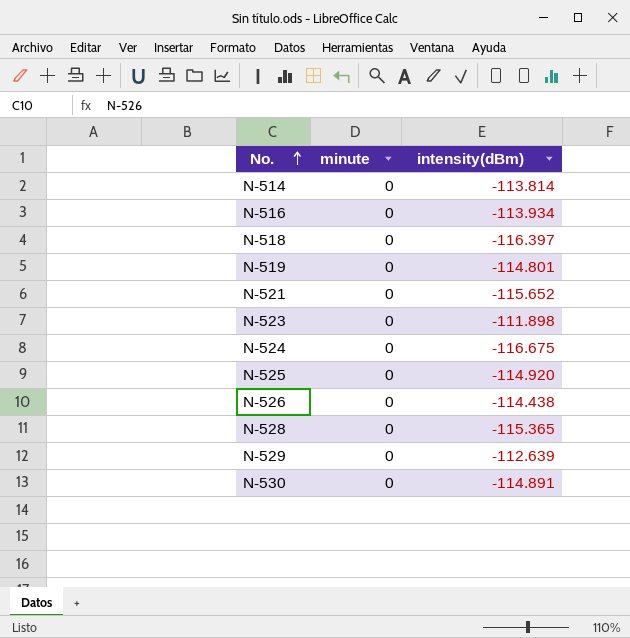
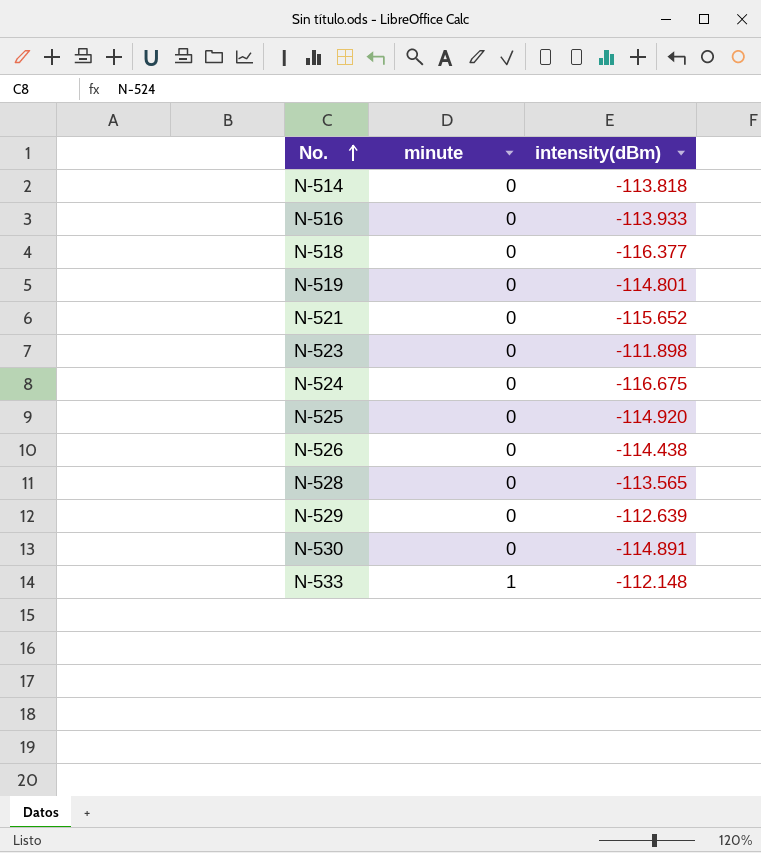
N-514 | intensity(dBm): -113.814 -> -113.818
N-516 | intensity(dBm): -113.934 -> -113.933
N-518 | intensity(dBm): -116.397 -> -116.377
N-528 | intensity(dBm): -115.365 -> -113.565
row N-533: none -> 1 | -112.148

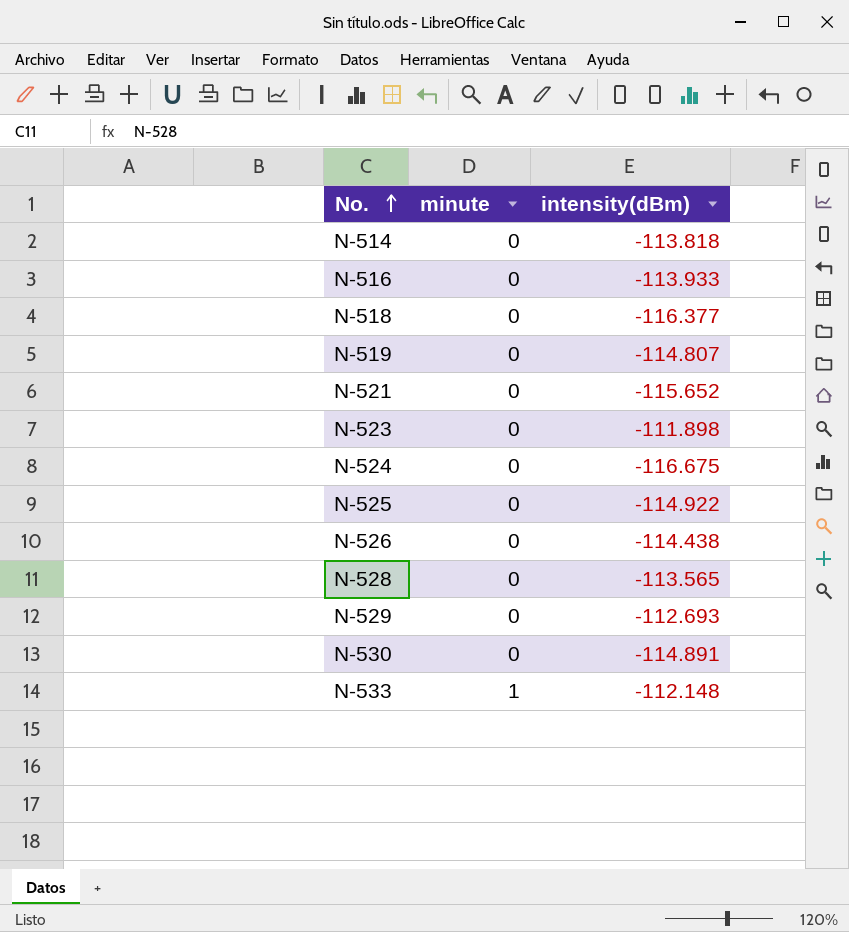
N-519 | intensity(dBm): -114.801 -> -114.807
N-525 | intensity(dBm): -114.920 -> -114.922
N-529 | intensity(dBm): -112.639 -> -112.693

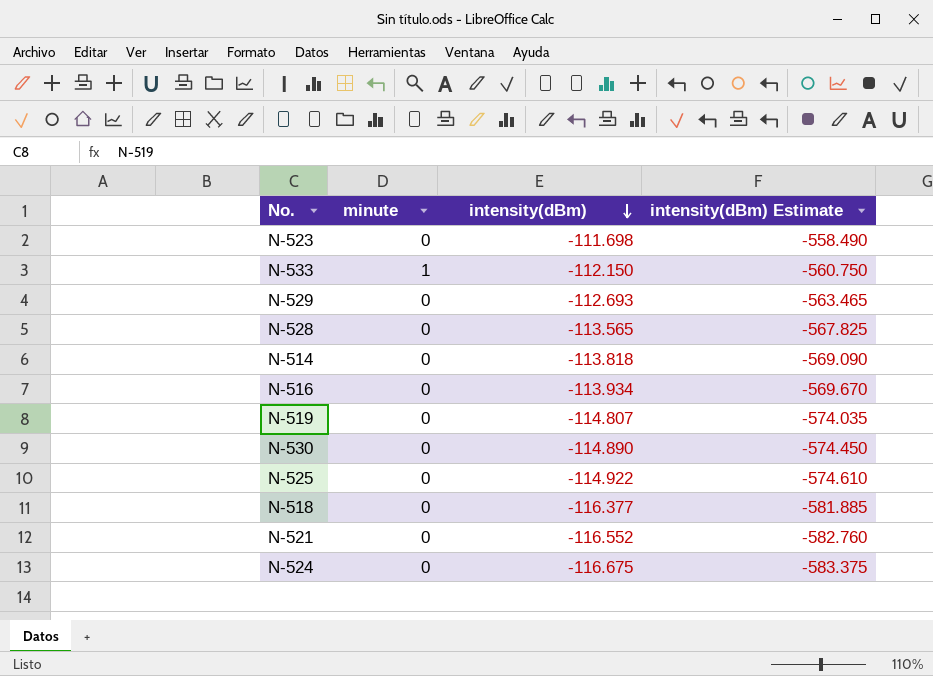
row order: No. ascending -> intensity(dBm) descending
column intensity(dBm) Estimate | formula: none -> [intensity(dBm)] * 5
row N-526: 0 | -114.438 -> none
N-523 | intensity(dBm): -111.898 -> -111.698
N-533 | intensity(dBm): -112.148 -> -112.150
N-516 | intensity(dBm): -113.933 -> -113.934
N-530 | intensity(dBm): -114.891 -> -114.890
N-521 | intensity(dBm): -115.652 -> -116.552

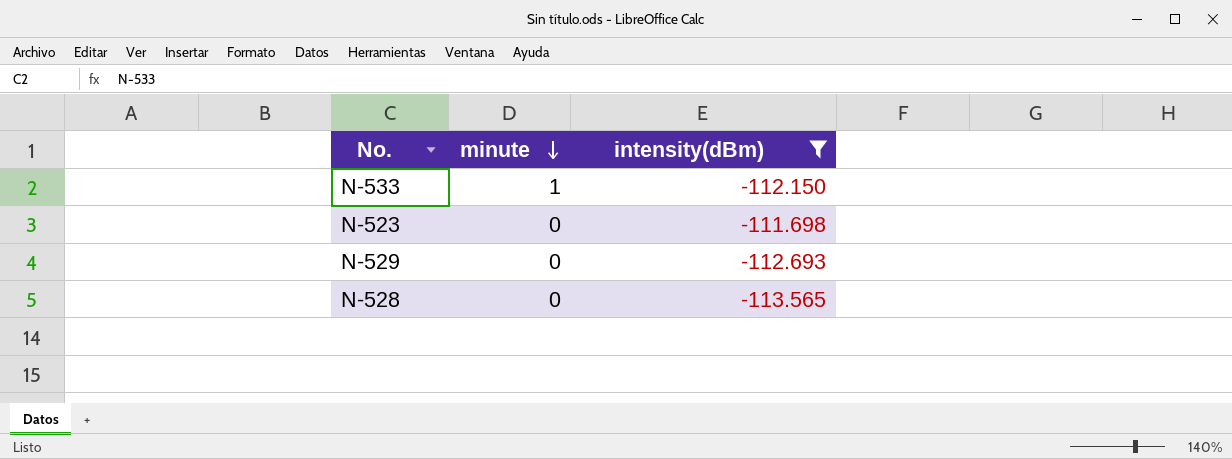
filter: none -> intensity(dBm) >= -113.565
row order: intensity(dBm) descending -> minute descending
column intensity(dBm) Estimate | formula: [intensity(dBm)] * 5 -> none

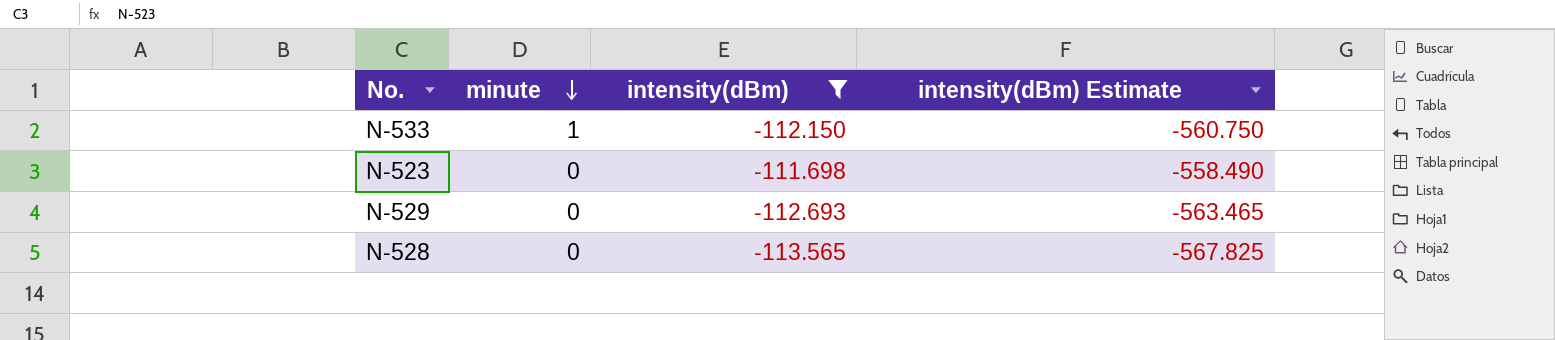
column intensity(dBm) Estimate | formula: none -> [intensity(dBm)] * 5

